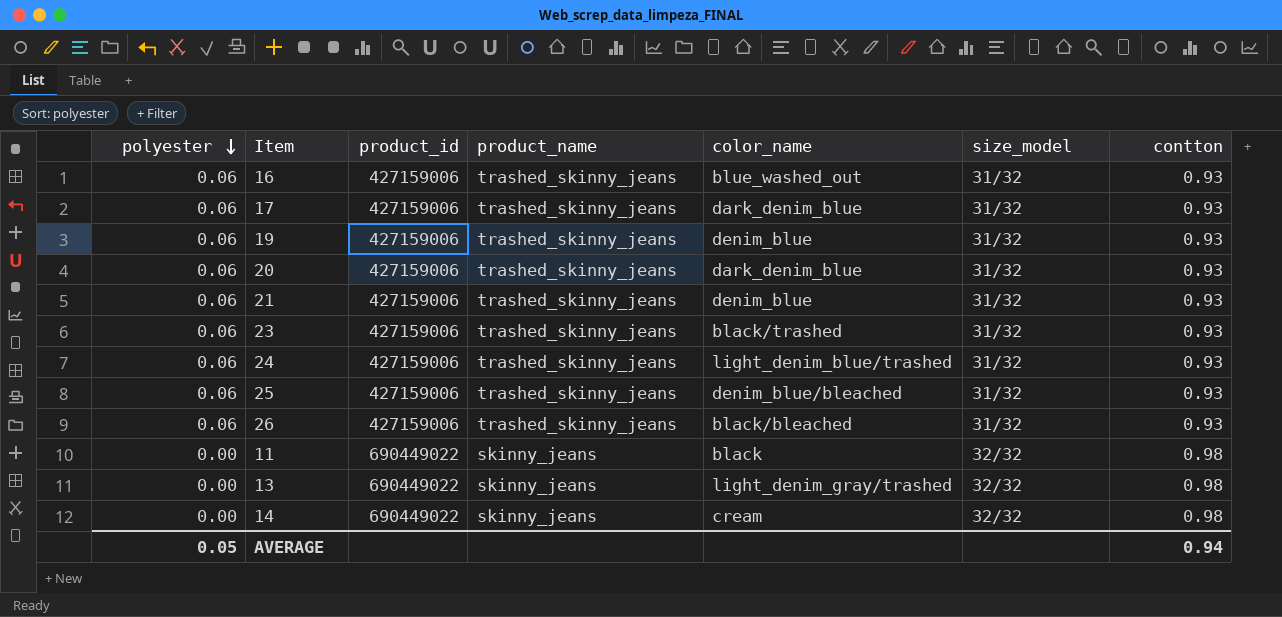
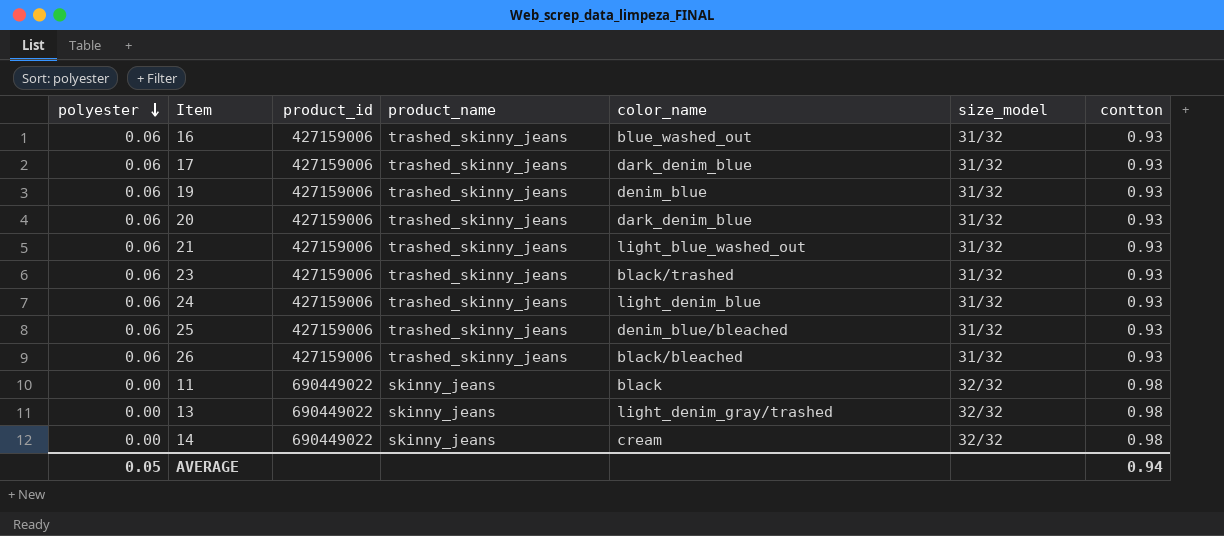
21 | color_name: denim_blue -> light_blue_washed_out
24 | color_name: light_denim_blue/trashed -> light_denim_blue

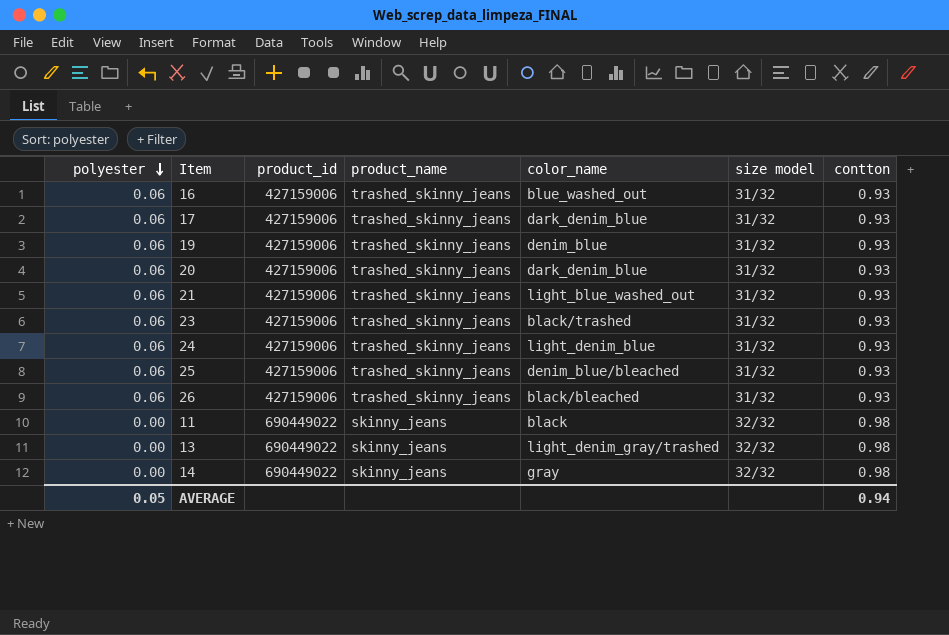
column name: size_model -> size model
14 | color_name: cream -> gray

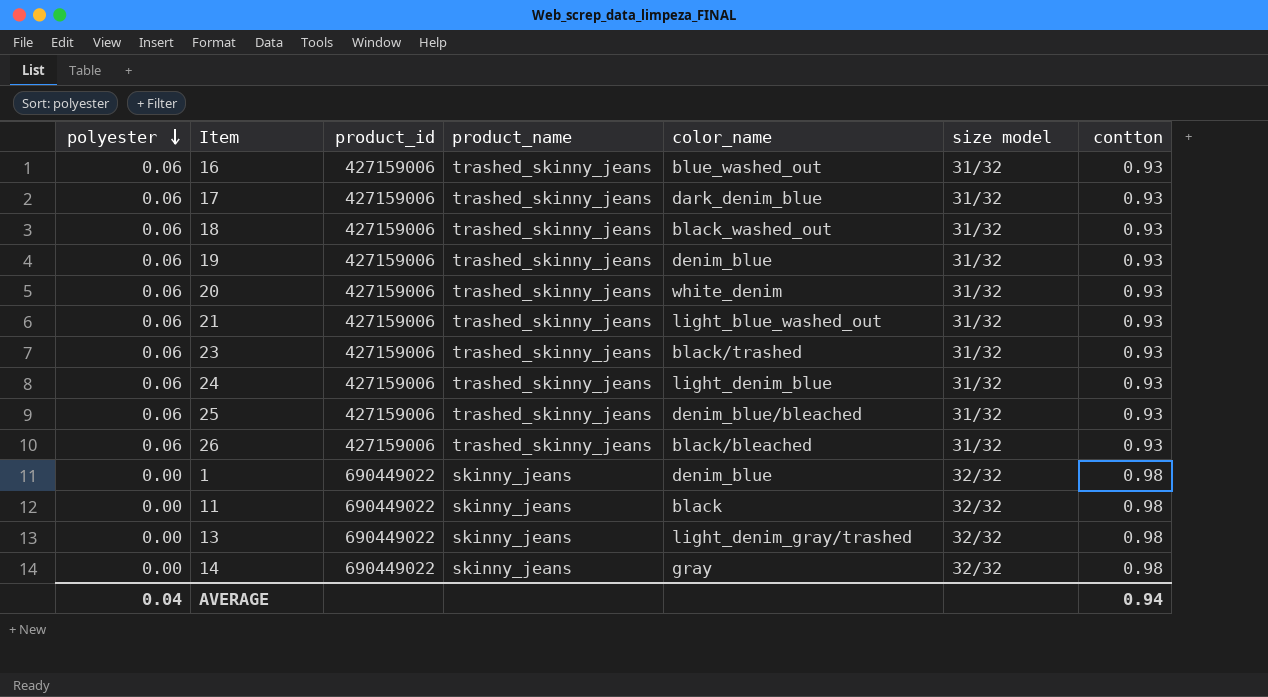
row 18: none -> 0.06 | 427159006 | trashed_skinny_jeans | black_washed_out | 31/32 | 0.93
20 | color_name: dark_denim_blue -> white_denim
row 1: none -> 0.00 | 690449022 | skinny_jeans | denim_blue | 32/32 | 0.98
AVERAGE | polyester: 0.05 -> 0.04

